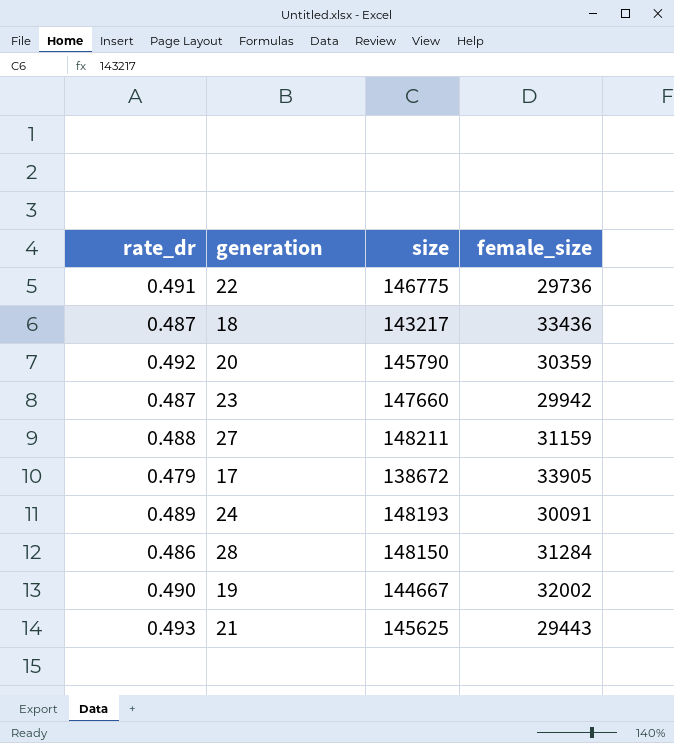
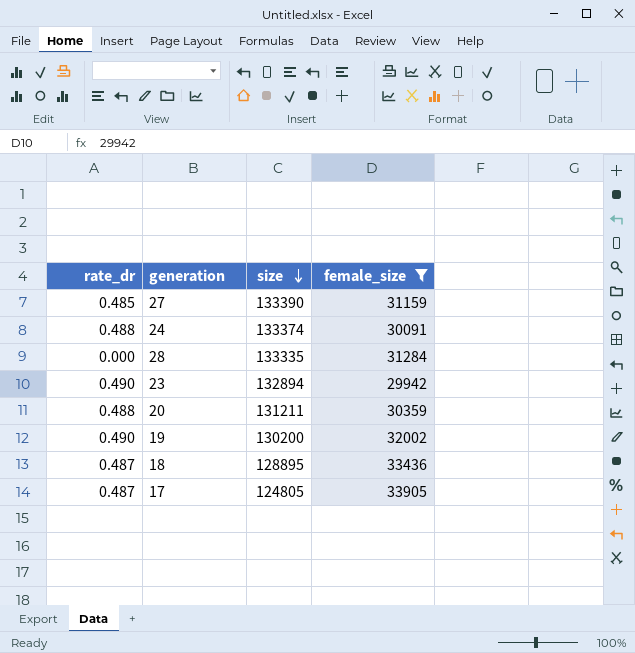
filter: none -> female_size >= 29942
row order: none -> size descending
27 | rate_dr: 0.488 -> 0.485
27 | size: 148211 -> 133390
24 | rate_dr: 0.489 -> 0.488
24 | size: 148193 -> 133374
28 | rate_dr: 0.486 -> 0.000
28 | size: 148150 -> 133335
23 | rate_dr: 0.487 -> 0.490
23 | size: 147660 -> 132894
20 | rate_dr: 0.492 -> 0.488
20 | size: 145790 -> 131211
19 | size: 144667 -> 130200
18 | size: 143217 -> 128895
17 | rate_dr: 0.479 -> 0.487
17 | size: 138672 -> 124805

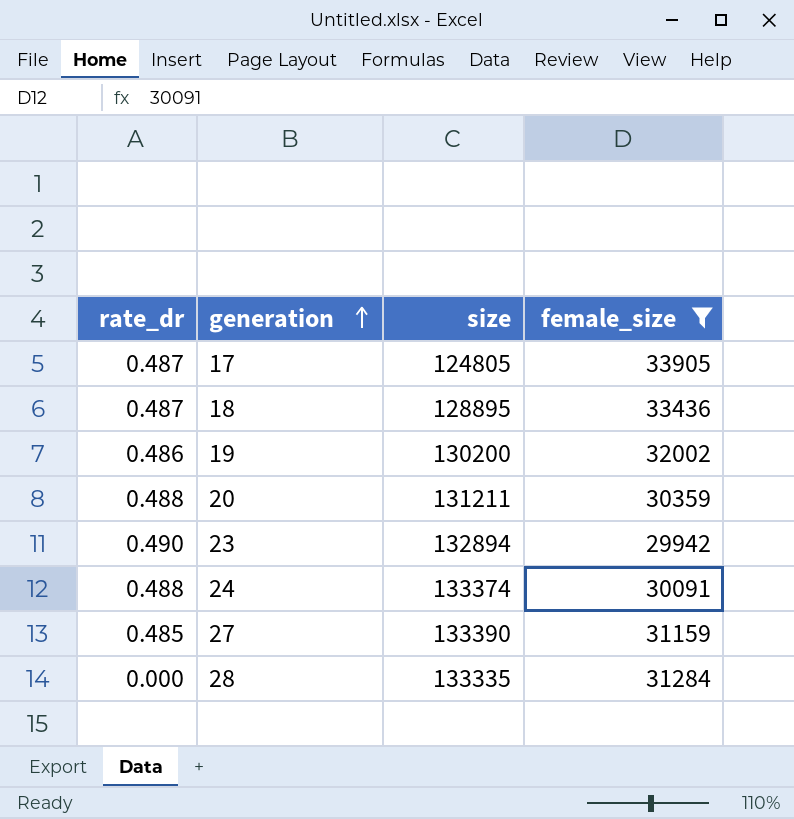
row order: size descending -> generation ascending
19 | rate_dr: 0.490 -> 0.486

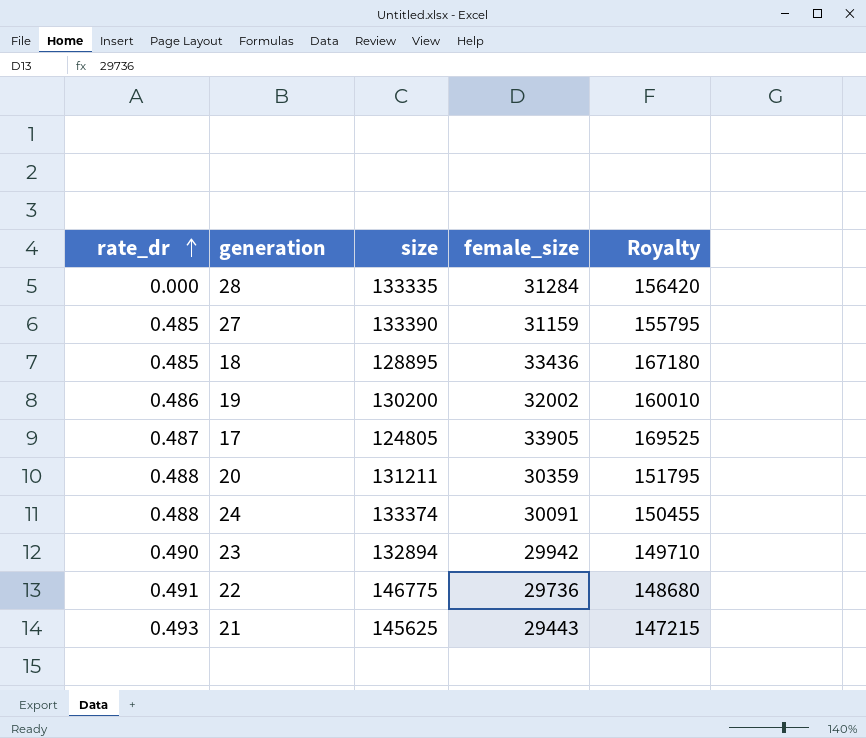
filter: female_size >= 29942 -> none
row order: generation ascending -> rate_dr ascending
column Royalty | formula: none -> [female_size] * 5
18 | rate_dr: 0.487 -> 0.485

